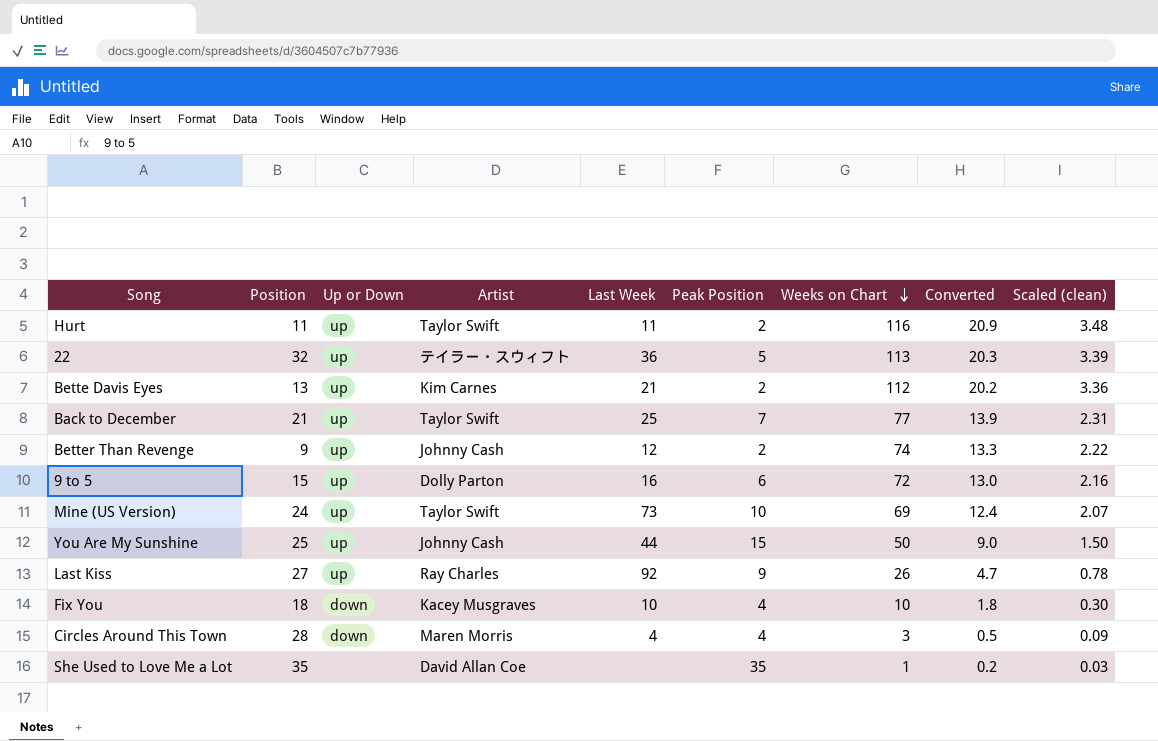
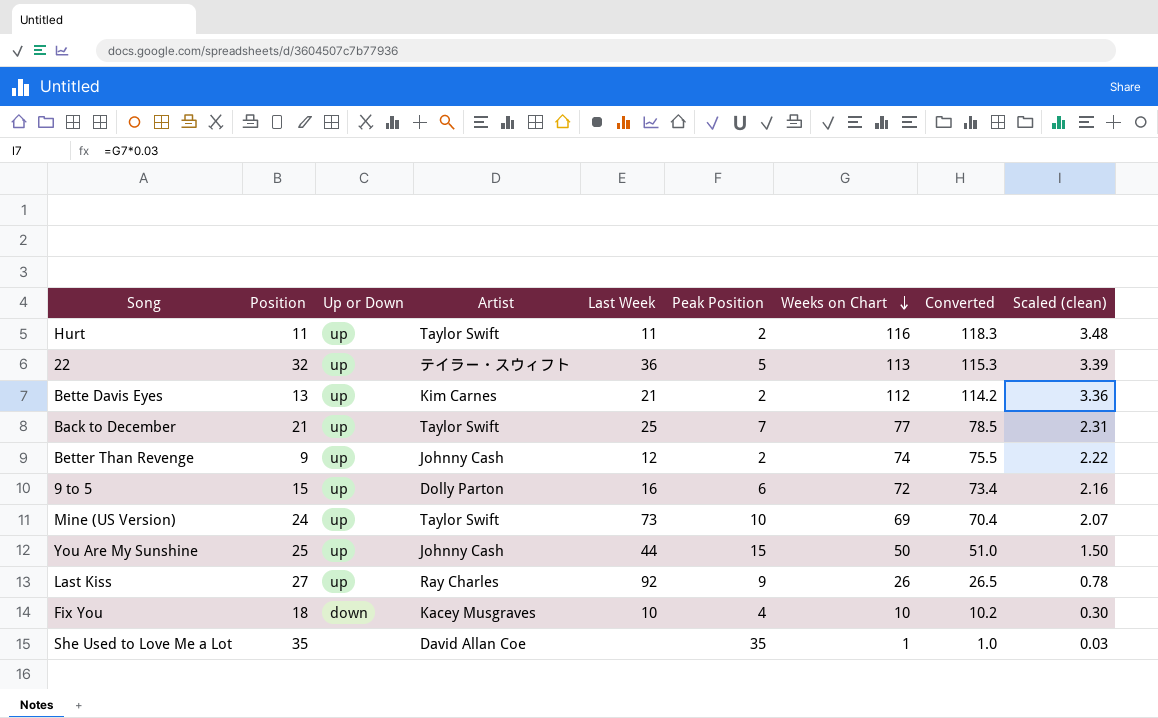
column Converted | formula: [Weeks on Chart] * 0.18 -> [Weeks on Chart] * 1.02
row Circles Around This Town: 28 | down | Maren Morris | 4 | 4 | 3 | 0.5 | 0.09 -> none

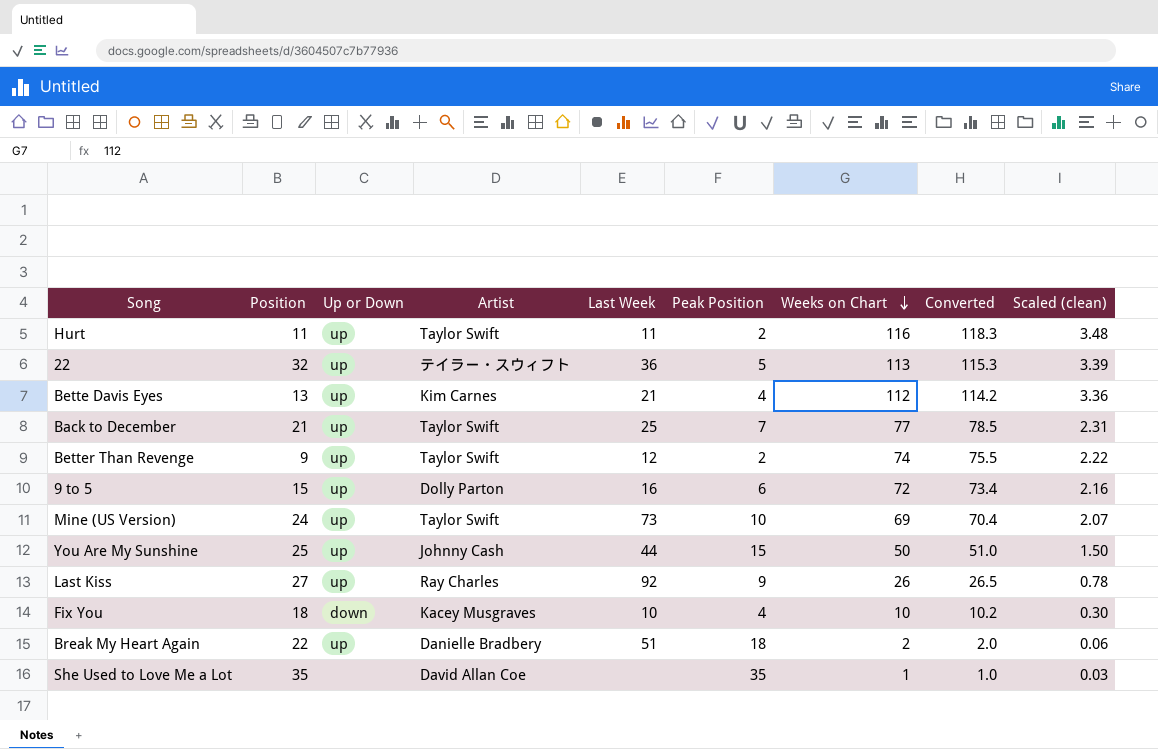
Bette Davis Eyes | Peak Position: 2 -> 4
Better Than Revenge | Artist: Johnny Cash -> Taylor Swift
row Break My Heart Again: none -> 22 | up | Danielle Bradbery | 51 | 18 | 2 | 2.0 | 0.06

